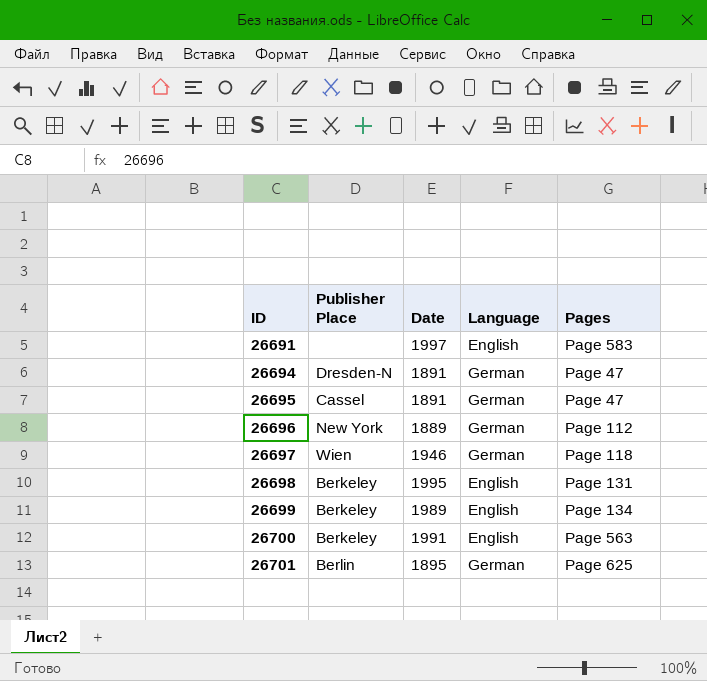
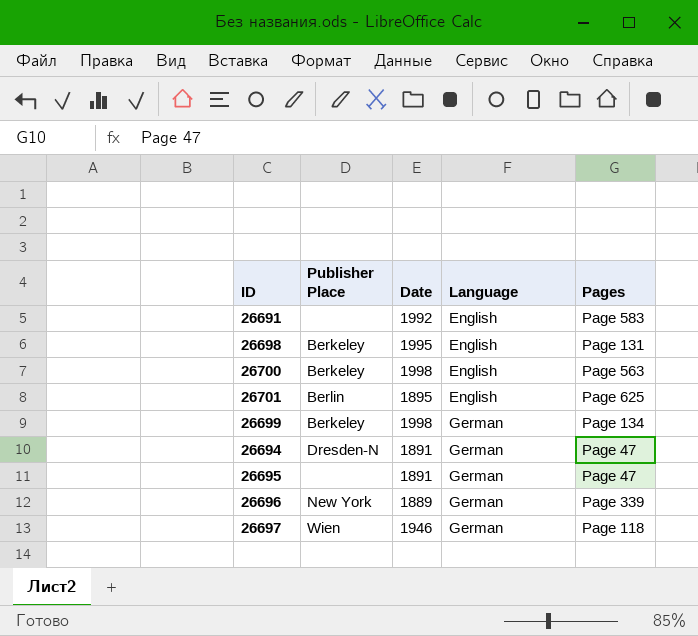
row order: ID ascending -> Language ascending
26691 | Date: 1997 -> 1992
26700 | Date: 1991 -> 1998
26701 | Language: German -> English
26699 | Date: 1989 -> 1998
26699 | Language: English -> German
26695 | Publisher Place: Cassel -> none
26696 | Pages: Page 112 -> Page 339

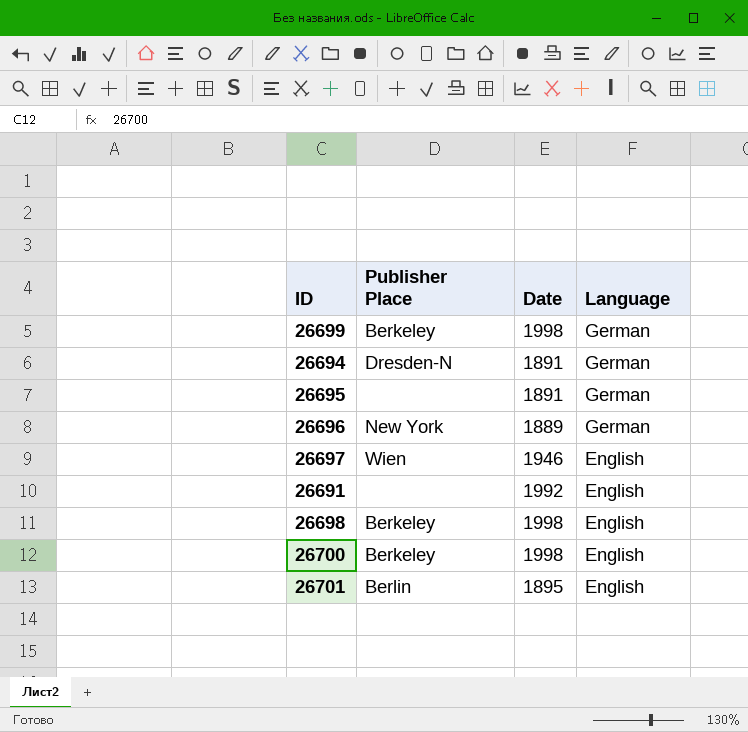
row order: Language ascending -> Language descending
column Pages | position: 5 -> none
26697 | Language: German -> English
26698 | Date: 1995 -> 1998

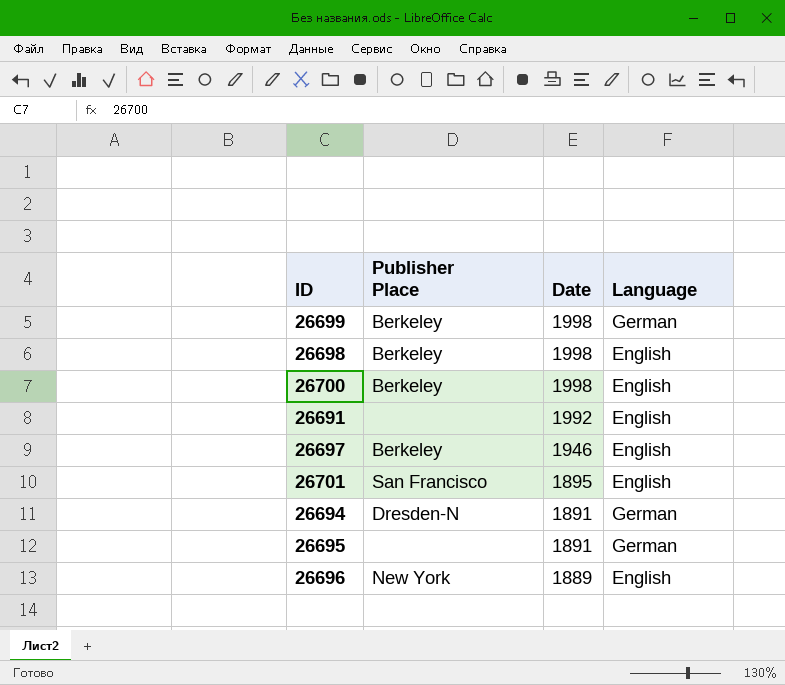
row order: Language descending -> Date descending
26697 | Publisher Place: Wien -> Berkeley
26701 | Publisher Place: Berlin -> San Francisco
26696 | Language: German -> English

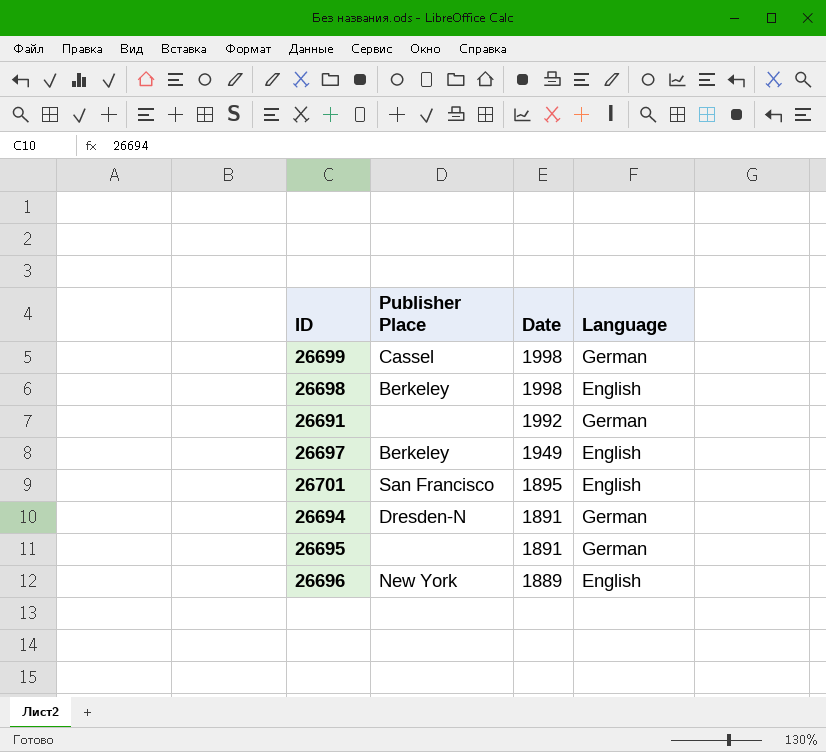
row 26700: Berkeley | 1998 | English -> none
26699 | Publisher Place: Berkeley -> Cassel
26691 | Language: English -> German
26697 | Date: 1946 -> 1949

